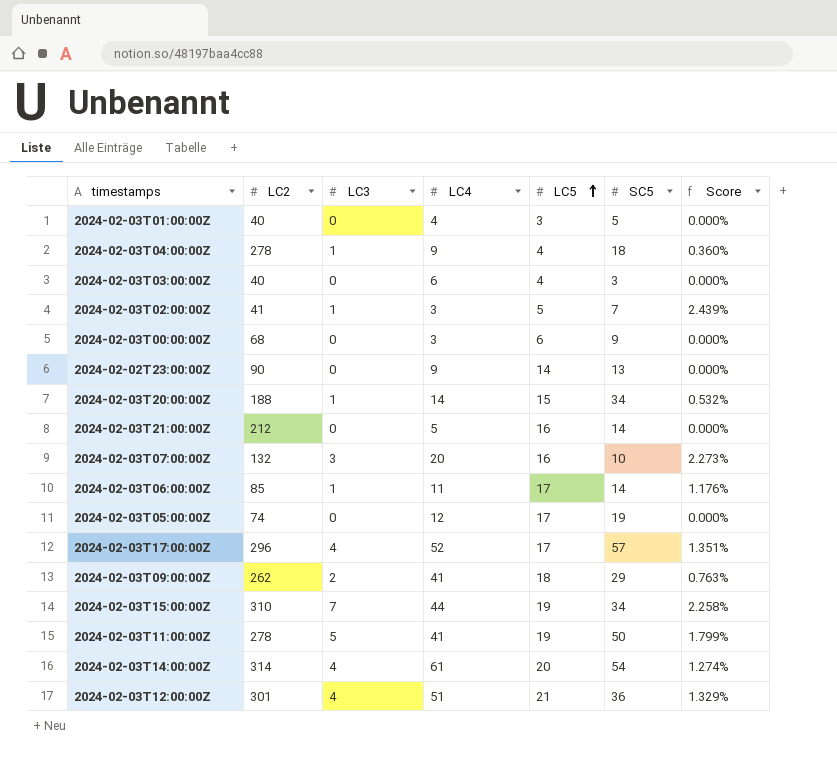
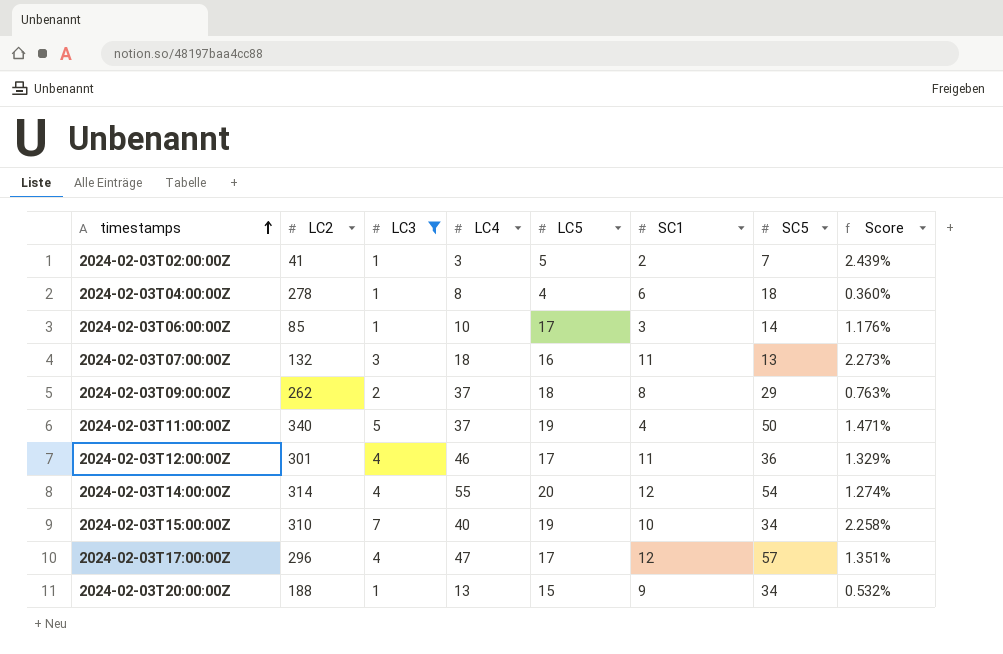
filter: none -> LC3 != 0
row order: LC5 ascending -> timestamps ascending
column SC1 | position: none -> 6
2024-02-03T04:00:00Z | LC4: 9 -> 8
2024-02-03T06:00:00Z | LC4: 11 -> 10
2024-02-03T07:00:00Z | LC4: 20 -> 18
2024-02-03T07:00:00Z | SC5: 10 -> 13
2024-02-03T09:00:00Z | LC4: 41 -> 37
2024-02-03T11:00:00Z | LC2: 278 -> 340
2024-02-03T11:00:00Z | LC4: 41 -> 37
2024-02-03T11:00:00Z | Score: 1.799% -> 1.471%
2024-02-03T12:00:00Z | LC4: 51 -> 46
2024-02-03T12:00:00Z | LC5: 21 -> 17
2024-02-03T14:00:00Z | LC4: 61 -> 55
2024-02-03T15:00:00Z | LC4: 44 -> 40
2024-02-03T17:00:00Z | LC4: 52 -> 47
2024-02-03T20:00:00Z | LC4: 14 -> 13

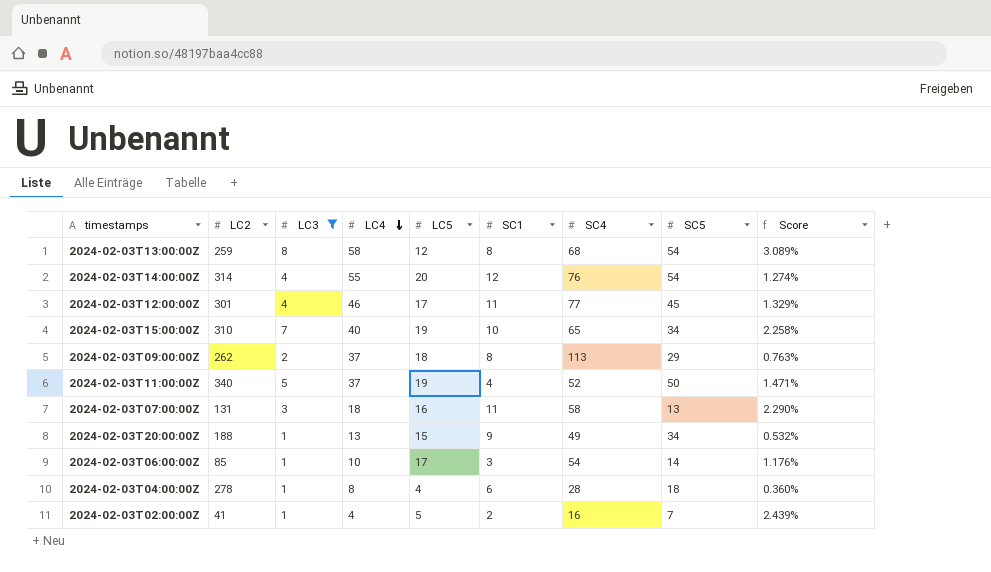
row order: timestamps ascending -> LC4 descending
column SC4 | position: none -> 7
row 2024-02-03T17:00:00Z: 296 | 4 | 47 | 17 | 12 | 57 | 1.351% -> none
row 2024-02-03T13:00:00Z: none -> 259 | 8 | 58 | 12 | 8 | 68 | 54 | 3.089%
2024-02-03T12:00:00Z | SC5: 36 -> 45
2024-02-03T07:00:00Z | LC2: 132 -> 131
2024-02-03T07:00:00Z | Score: 2.273% -> 2.290%
2024-02-03T02:00:00Z | LC4: 3 -> 4

